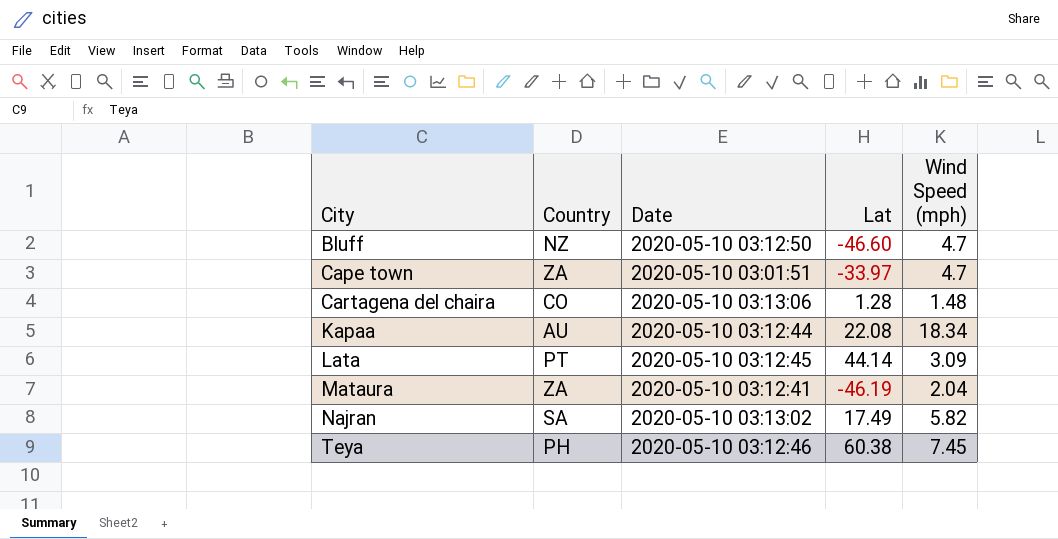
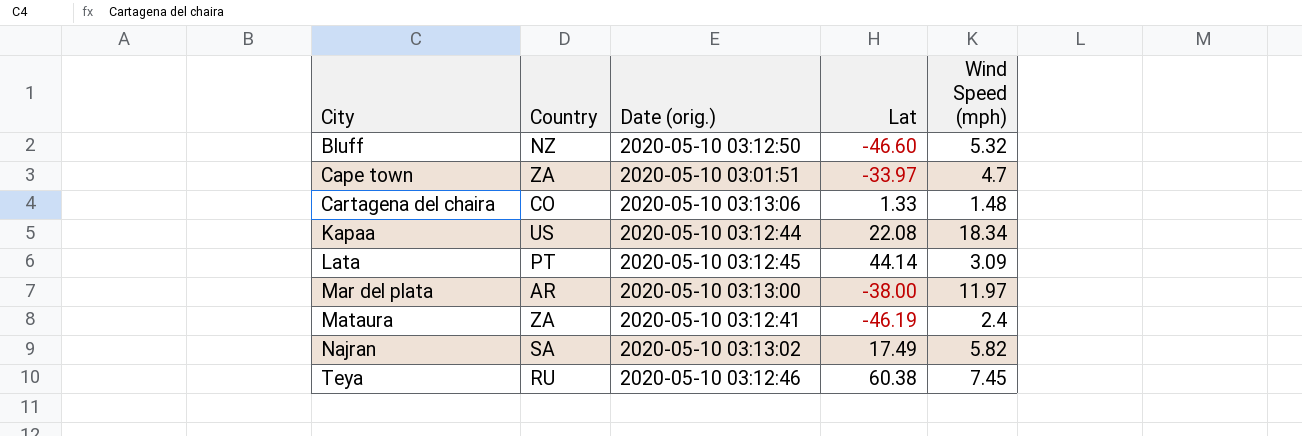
column name: Date -> Date (orig.)
Bluff | Wind Speed (mph): 4.7 -> 5.32
Cartagena del chaira | Lat: 1.28 -> 1.33
Kapaa | Country: AU -> US
row Mar del plata: none -> AR | 2020-05-10 03:13:00 | -38.00 | 11.97
Mataura | Wind Speed (mph): 2.04 -> 2.4
Teya | Country: PH -> RU

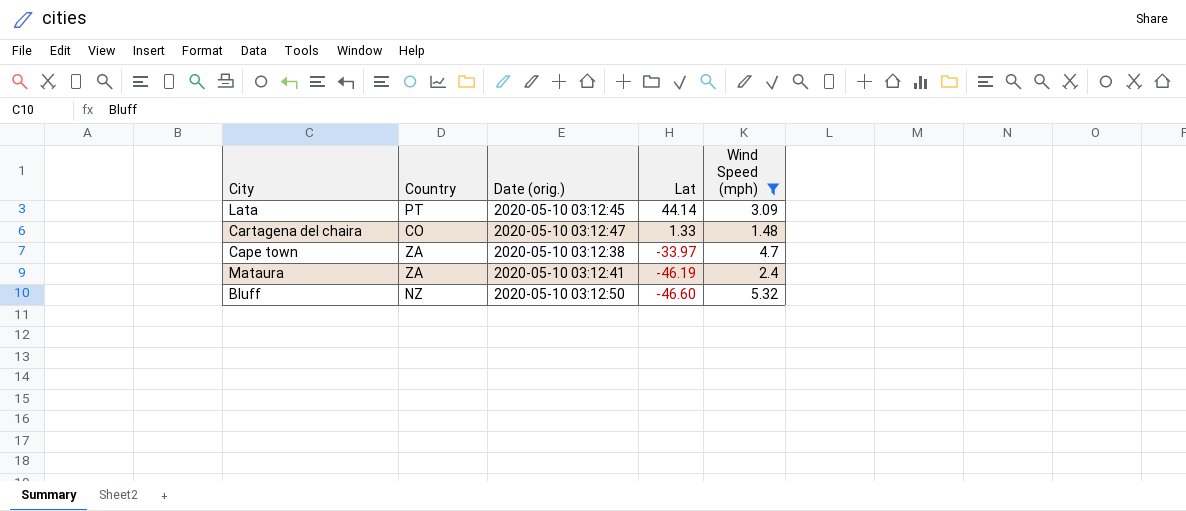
filter: none -> Wind Speed (mph) <= 5.32
row order: City ascending -> Lat descending
Cartagena del chaira | Date (orig.): 2020-05-10 03:13:06 -> 2020-05-10 03:12:47
Cape town | Date (orig.): 2020-05-10 03:01:51 -> 2020-05-10 03:12:38

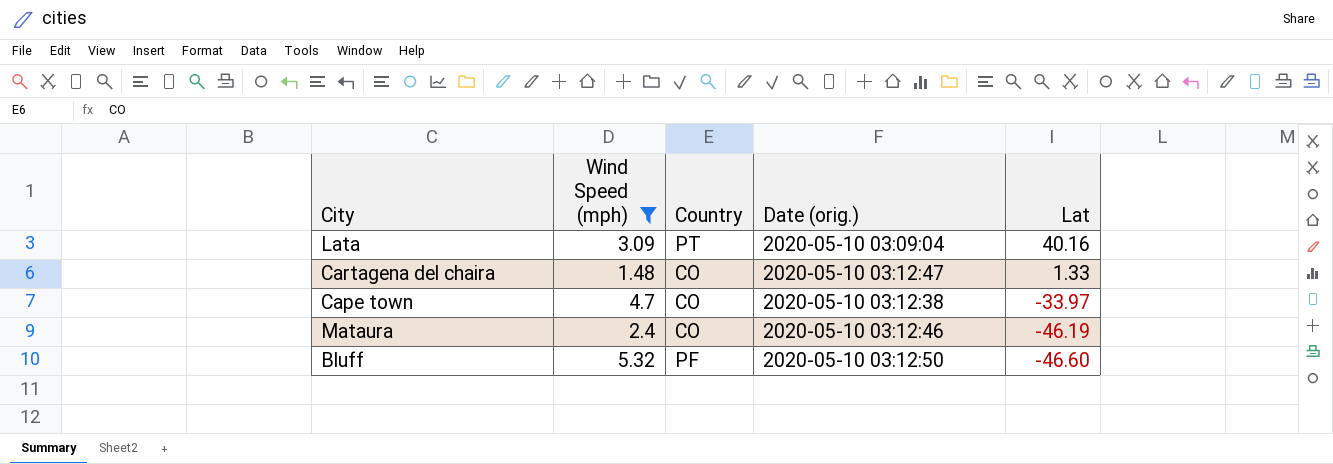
column Wind Speed (mph) | position: 5 -> 2
Lata | Date (orig.): 2020-05-10 03:12:45 -> 2020-05-10 03:09:04
Lata | Lat: 44.14 -> 40.16
Cape town | Country: ZA -> CO
Mataura | Country: ZA -> CO
Mataura | Date (orig.): 2020-05-10 03:12:41 -> 2020-05-10 03:12:46
Bluff | Country: NZ -> PF

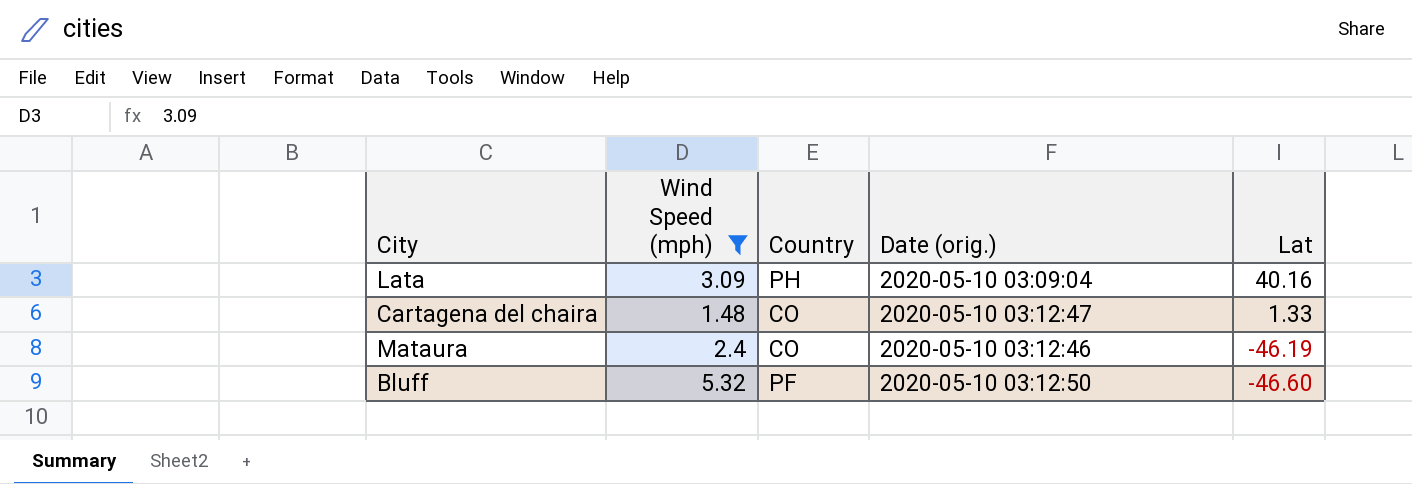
row Cape town: 4.7 | CO | 2020-05-10 03:12:38 | -33.97 -> none
Lata | Country: PT -> PH

